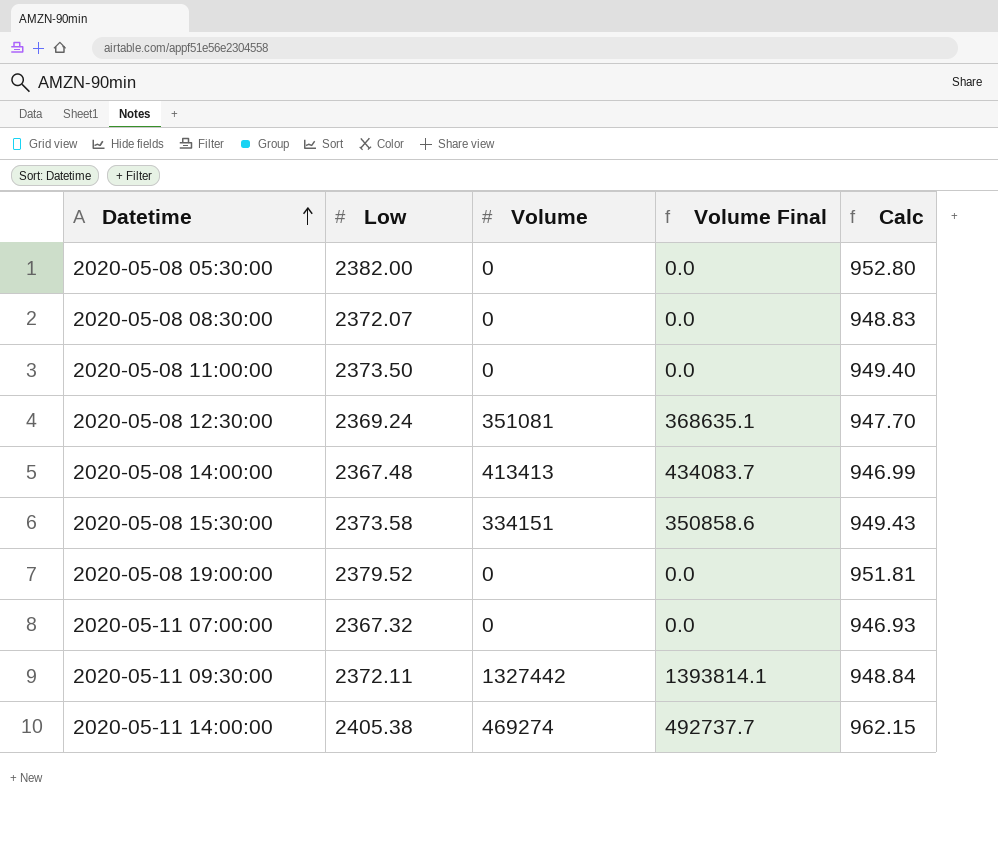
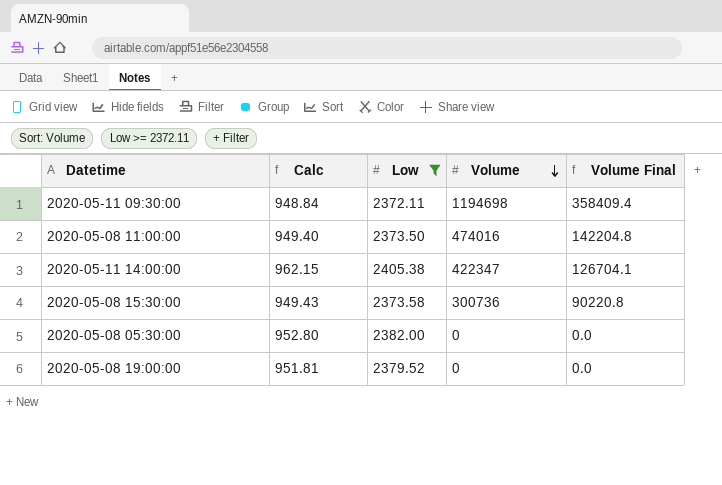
filter: none -> Low >= 2372.11
row order: Datetime ascending -> Volume descending
column Calc | position: 5 -> 2
column Volume Final | formula: [Volume] * 1.05 -> [Volume] * 0.3
2020-05-11 09:30:00 | Volume: 1327442 -> 1194698
2020-05-08 11:00:00 | Volume: 0 -> 474016
2020-05-11 14:00:00 | Volume: 469274 -> 422347
2020-05-08 15:30:00 | Volume: 334151 -> 300736

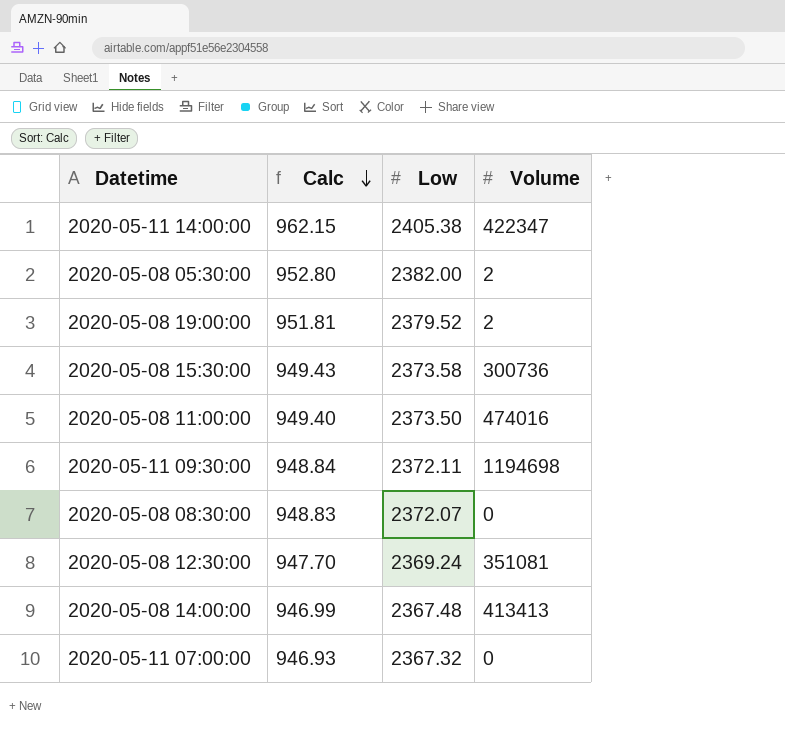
filter: Low >= 2372.11 -> none
row order: Volume descending -> Calc descending
column Volume Final | formula: [Volume] * 0.3 -> none
2020-05-08 05:30:00 | Volume: 0 -> 2
2020-05-08 19:00:00 | Volume: 0 -> 2

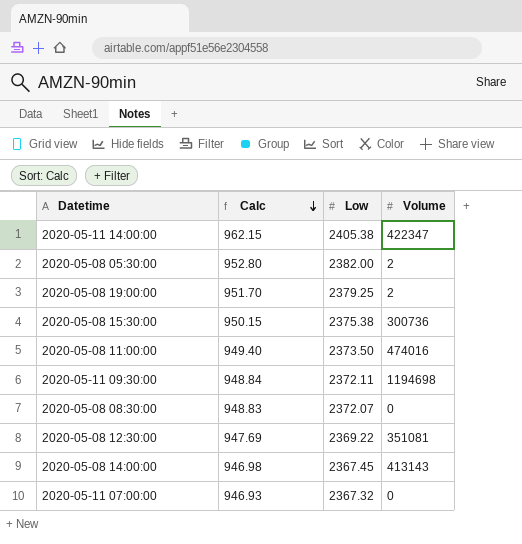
2020-05-08 19:00:00 | Calc: 951.81 -> 951.70
2020-05-08 19:00:00 | Low: 2379.52 -> 2379.25
2020-05-08 15:30:00 | Calc: 949.43 -> 950.15
2020-05-08 15:30:00 | Low: 2373.58 -> 2375.38
2020-05-08 12:30:00 | Calc: 947.70 -> 947.69
2020-05-08 12:30:00 | Low: 2369.24 -> 2369.22
2020-05-08 14:00:00 | Calc: 946.99 -> 946.98
2020-05-08 14:00:00 | Low: 2367.48 -> 2367.45
2020-05-08 14:00:00 | Volume: 413413 -> 413143

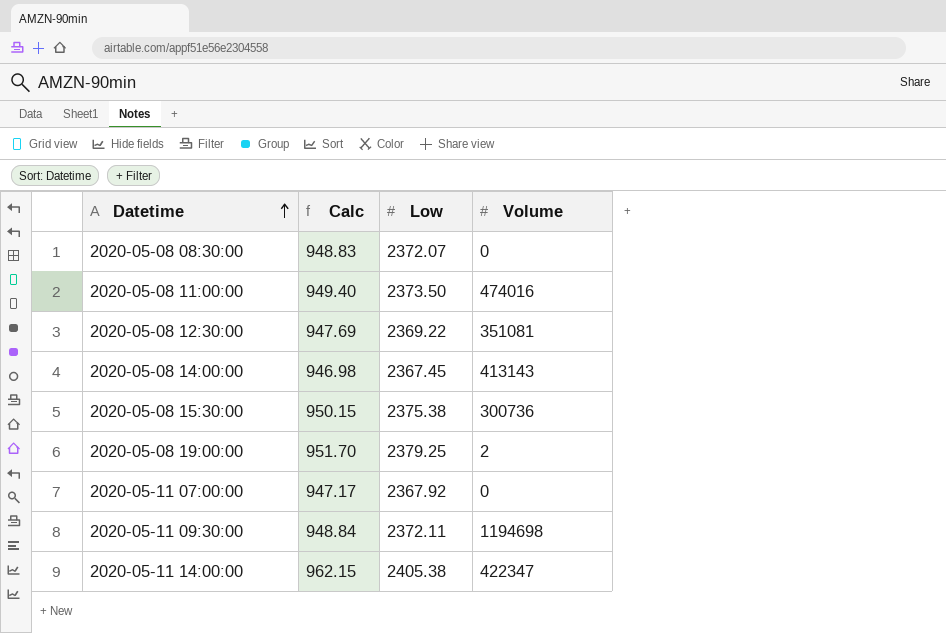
row order: Calc descending -> Datetime ascending
row 2020-05-08 05:30:00: 952.80 | 2382.00 | 2 -> none
2020-05-11 07:00:00 | Calc: 946.93 -> 947.17
2020-05-11 07:00:00 | Low: 2367.32 -> 2367.92

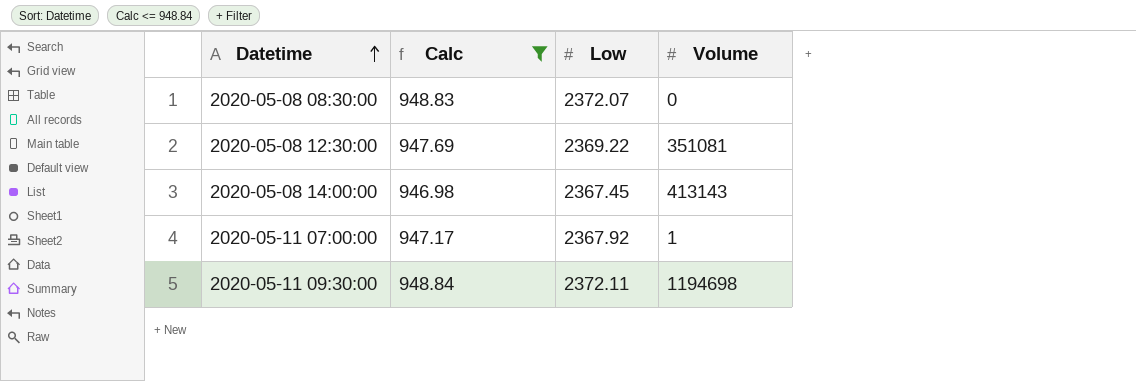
filter: none -> Calc <= 948.84
2020-05-11 07:00:00 | Volume: 0 -> 1

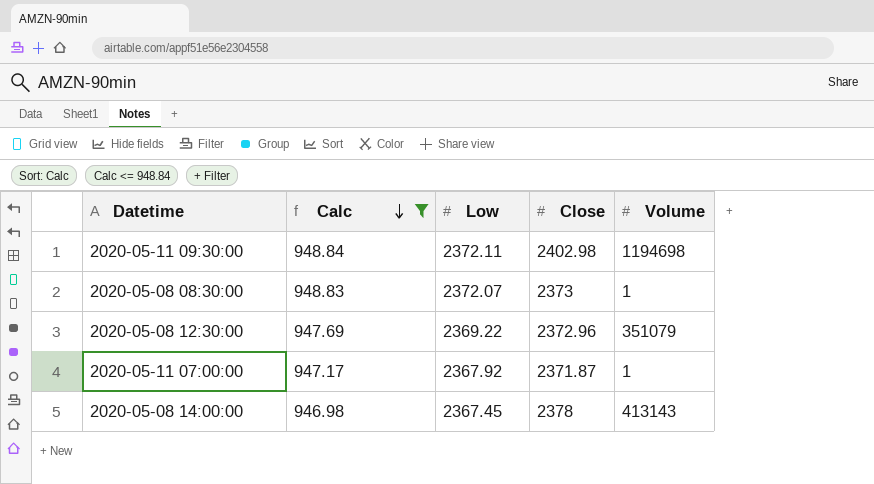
row order: Datetime ascending -> Calc descending
column Close | position: none -> 4
2020-05-08 08:30:00 | Volume: 0 -> 1
2020-05-08 12:30:00 | Volume: 351081 -> 351079

